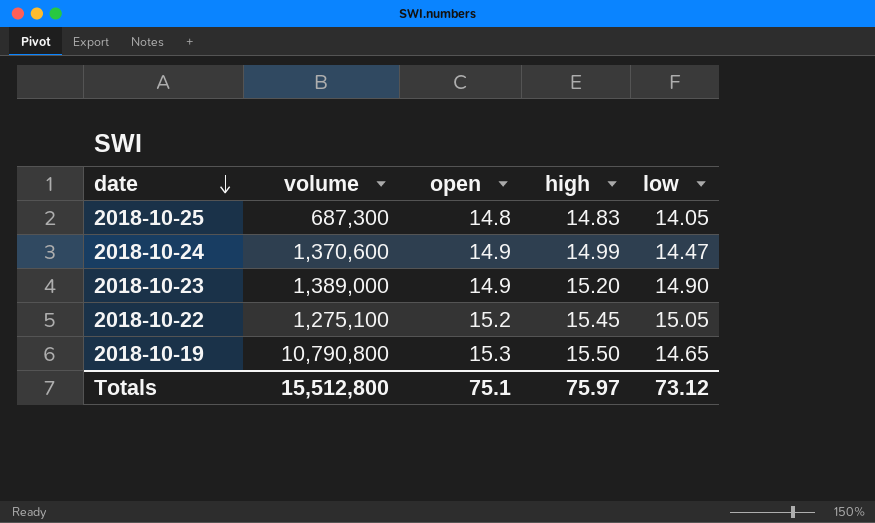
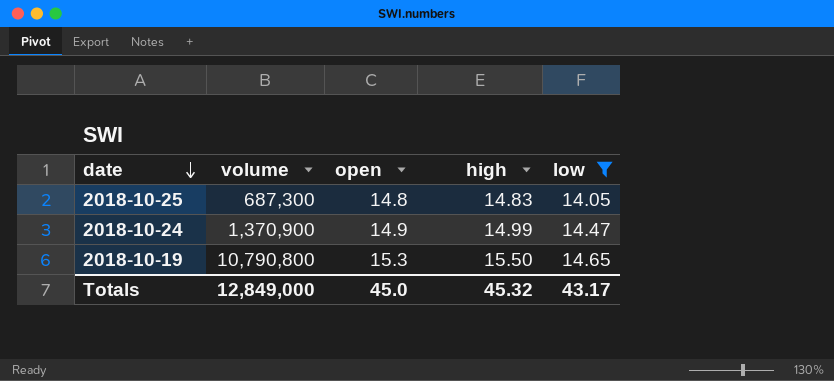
filter: none -> low <= 14.65
2018-10-24 | volume: 1,370,600 -> 1,370,900
Totals | volume: 15,512,800 -> 12,849,000
Totals | open: 75.1 -> 45.0
Totals | high: 75.97 -> 45.32
Totals | low: 73.12 -> 43.17

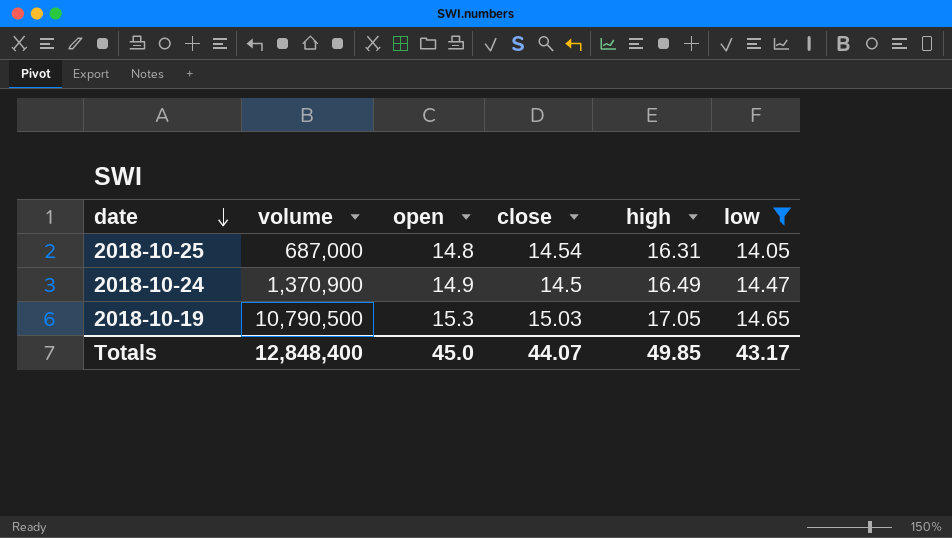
column close | position: none -> 4
2018-10-25 | volume: 687,300 -> 687,000
2018-10-25 | high: 14.83 -> 16.31
2018-10-24 | high: 14.99 -> 16.49
2018-10-19 | volume: 10,790,800 -> 10,790,500
2018-10-19 | high: 15.50 -> 17.05
Totals | volume: 12,849,000 -> 12,848,400
Totals | high: 45.32 -> 49.85

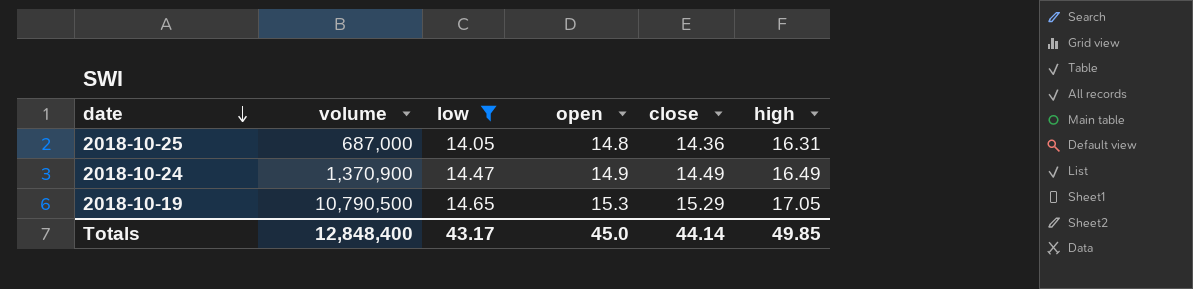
column low | position: 6 -> 3
2018-10-25 | close: 14.54 -> 14.36
2018-10-24 | close: 14.5 -> 14.49
2018-10-19 | close: 15.03 -> 15.29
Totals | close: 44.07 -> 44.14

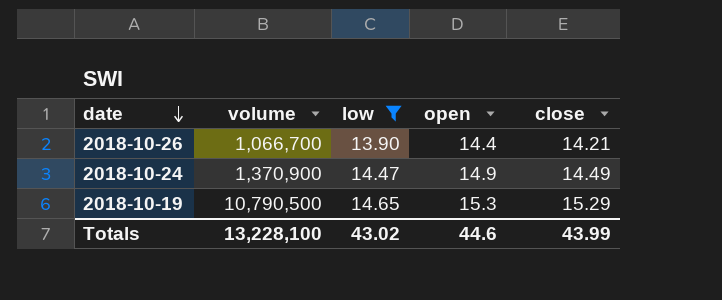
column high | position: 6 -> none
row 2018-10-25: 687,000 | 14.05 | 14.8 | 14.36 | 16.31 -> none
row 2018-10-26: none -> 1,066,700 | 13.90 | 14.4 | 14.21
Totals | volume: 12,848,400 -> 13,228,100
Totals | low: 43.17 -> 43.02
Totals | open: 45.0 -> 44.6
Totals | close: 44.14 -> 43.99

